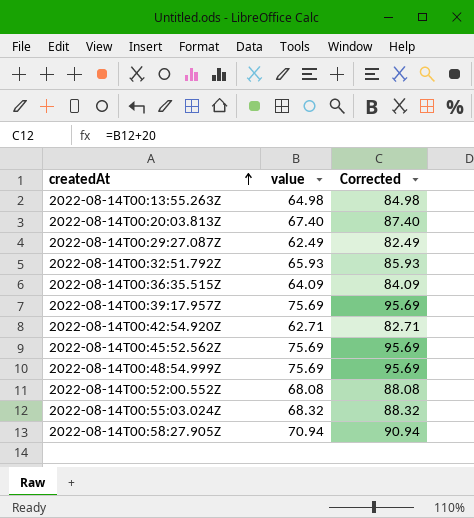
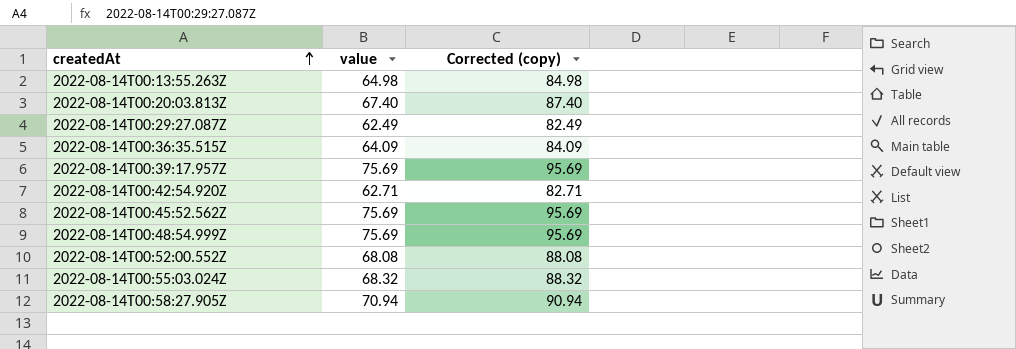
column name: Corrected -> Corrected (copy)
row 2022-08-14T00:32:51.792Z: 65.93 | 85.93 -> none

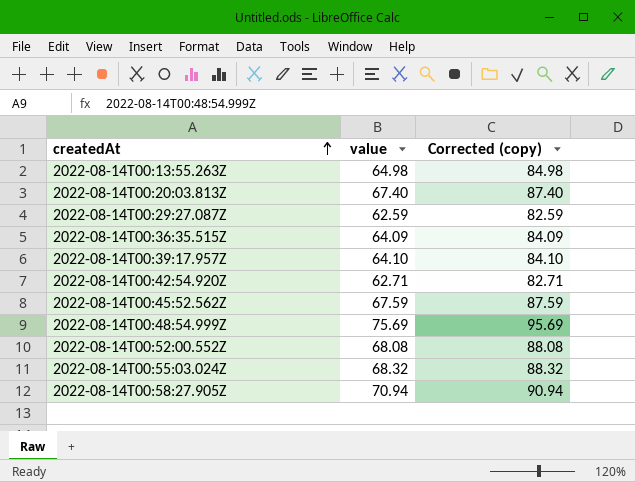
2022-08-14T00:29:27.087Z | value: 62.49 -> 62.59
2022-08-14T00:29:27.087Z | Corrected (copy): 82.49 -> 82.59
2022-08-14T00:39:17.957Z | value: 75.69 -> 64.10
2022-08-14T00:39:17.957Z | Corrected (copy): 95.69 -> 84.10
2022-08-14T00:45:52.562Z | value: 75.69 -> 67.59
2022-08-14T00:45:52.562Z | Corrected (copy): 95.69 -> 87.59

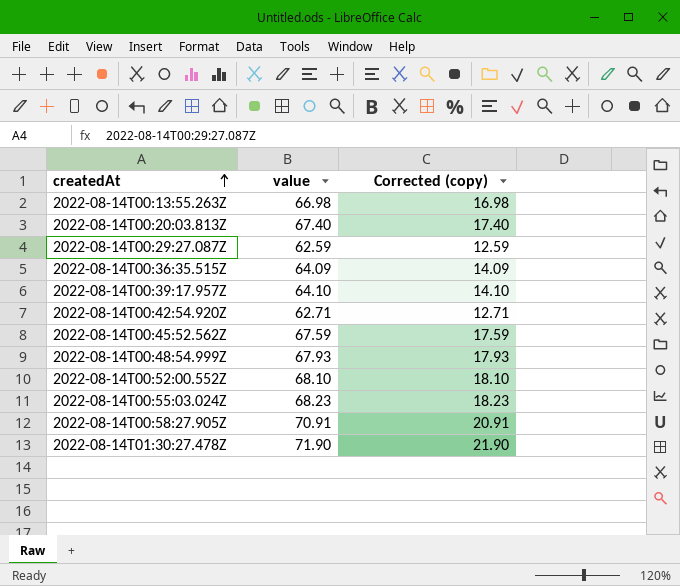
column Corrected (copy) | formula: [value] + 20 -> [value] - 50
2022-08-14T00:13:55.263Z | value: 64.98 -> 66.98
2022-08-14T00:48:54.999Z | value: 75.69 -> 67.93
2022-08-14T00:52:00.552Z | value: 68.08 -> 68.10
2022-08-14T00:55:03.024Z | value: 68.32 -> 68.23
2022-08-14T00:58:27.905Z | value: 70.94 -> 70.91
row 2022-08-14T01:30:27.478Z: none -> 71.90 | 21.90

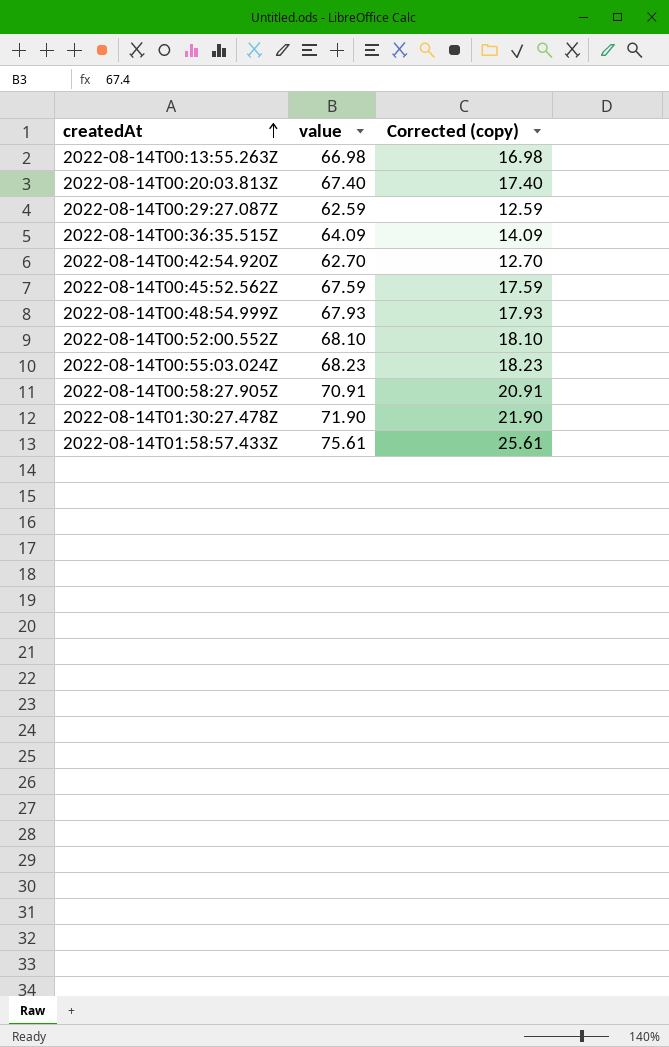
row 2022-08-14T00:39:17.957Z: 64.10 | 14.10 -> none
2022-08-14T00:42:54.920Z | value: 62.71 -> 62.70
2022-08-14T00:42:54.920Z | Corrected (copy): 12.71 -> 12.70
row 2022-08-14T01:58:57.433Z: none -> 75.61 | 25.61

